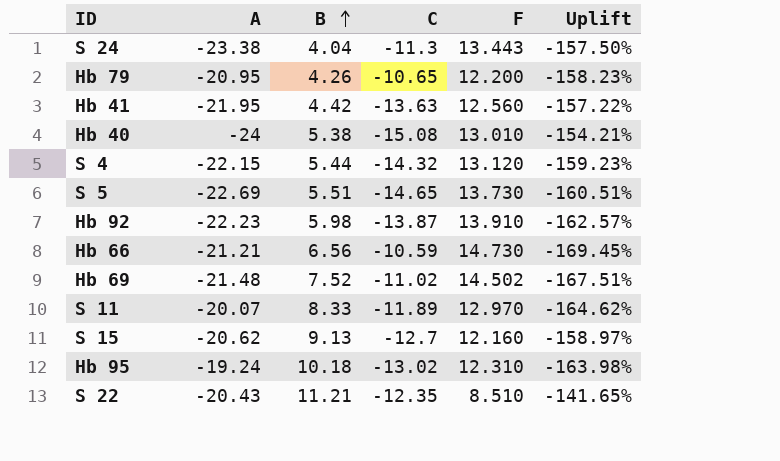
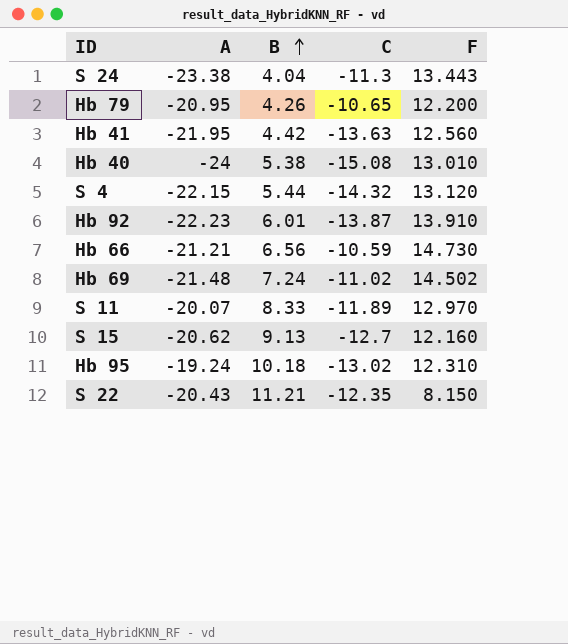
column Uplift | formula: ([F] - [A]) / [A] -> none
row S 5: -22.69 | 5.51 | -14.65 | 13.730 | -160.51% -> none
Hb 92 | B: 5.98 -> 6.01
Hb 69 | B: 7.52 -> 7.24
S 22 | F: 8.510 -> 8.150

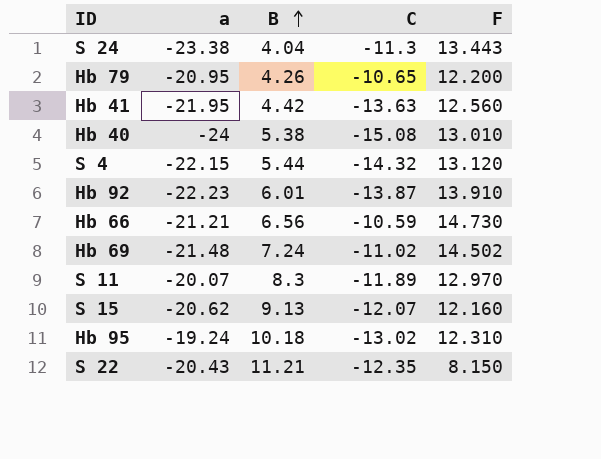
column name: A -> a
S 11 | B: 8.33 -> 8.3
S 15 | C: -12.7 -> -12.07

